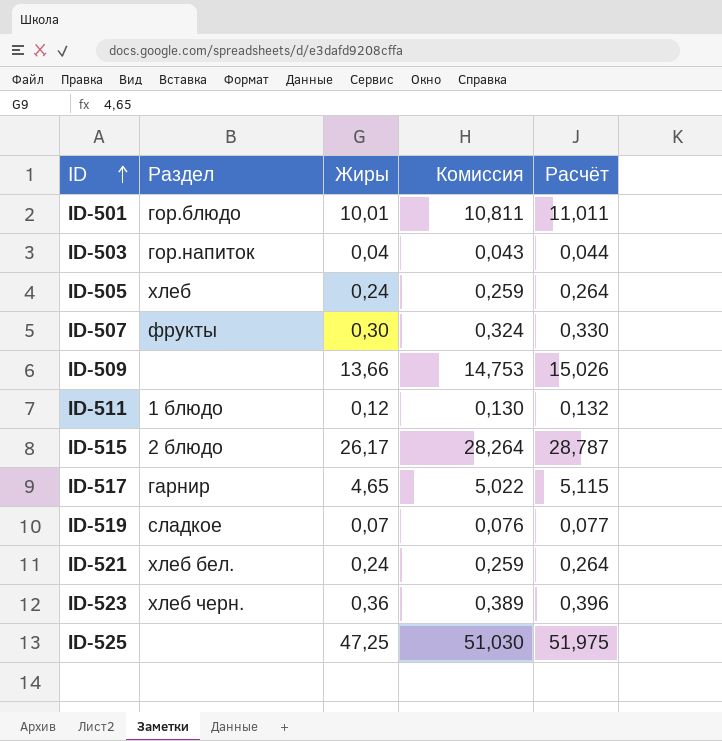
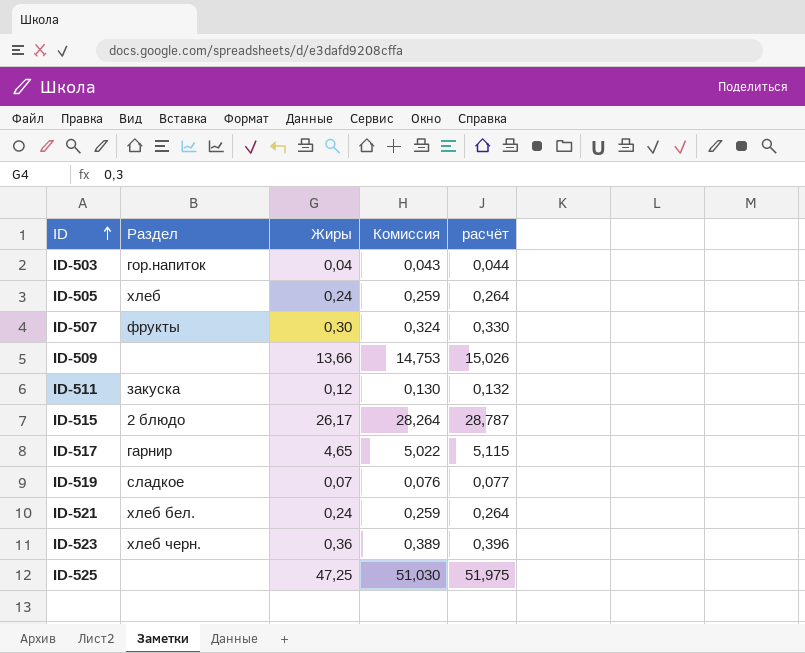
column name: Расчёт -> расчёт
row ID-501: гор.блюдо | 10,01 | 10,811 | 11,011 -> none
ID-511 | Раздел: 1 блюдо -> закуска

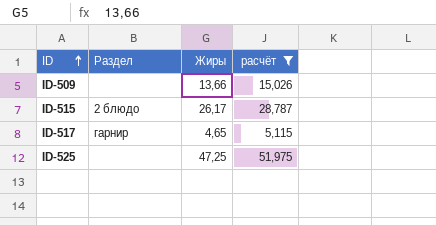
filter: none -> расчёт >= 5,115
column Комиссия | formula: [Жиры] * 1,08 -> none

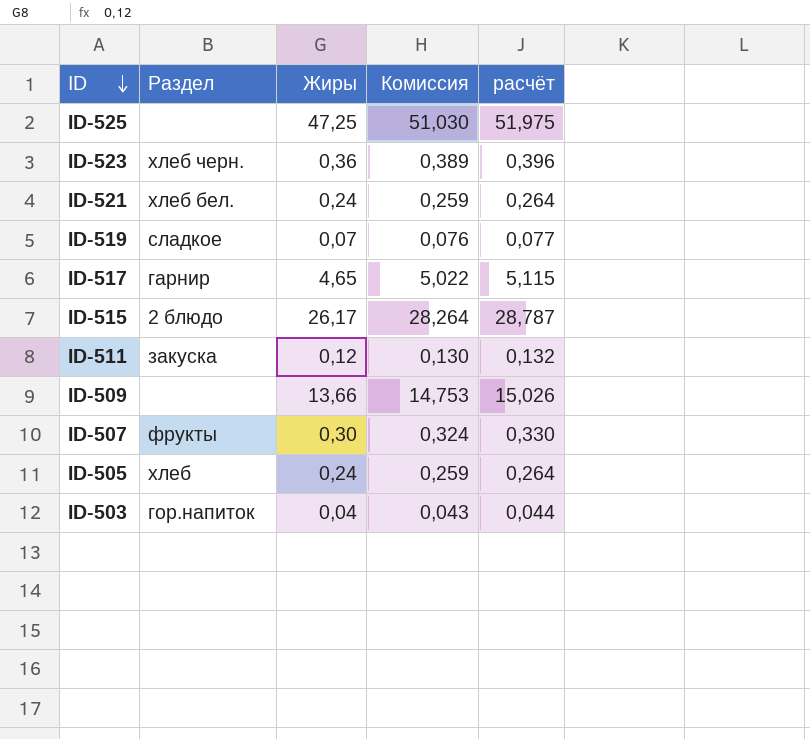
filter: расчёт >= 5,115 -> none
row order: ID ascending -> ID descending
column Комиссия | formula: none -> [Жиры] * 1,08

